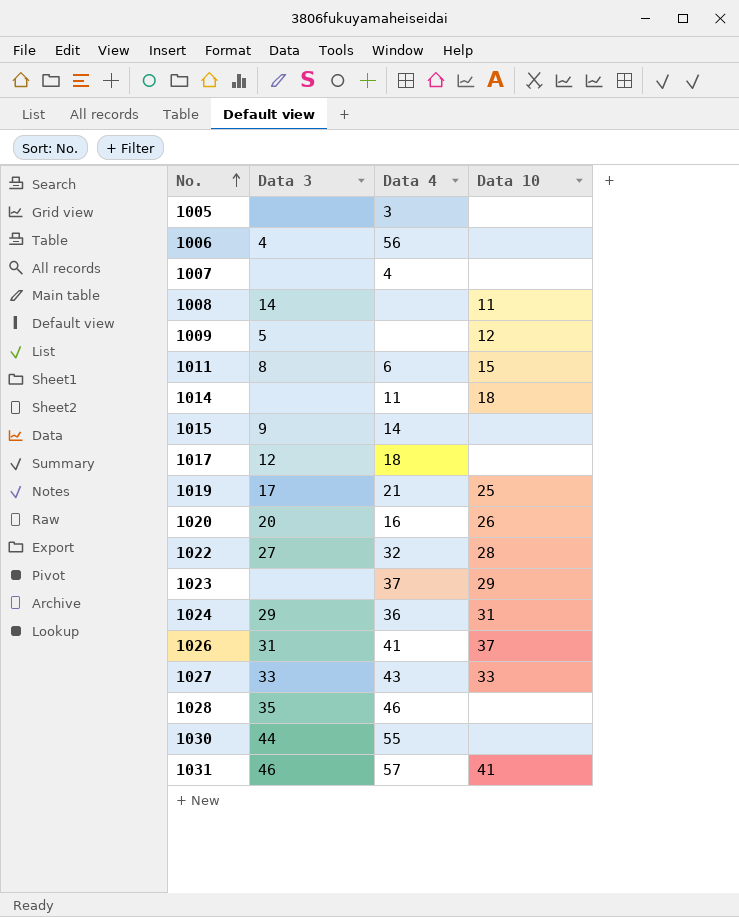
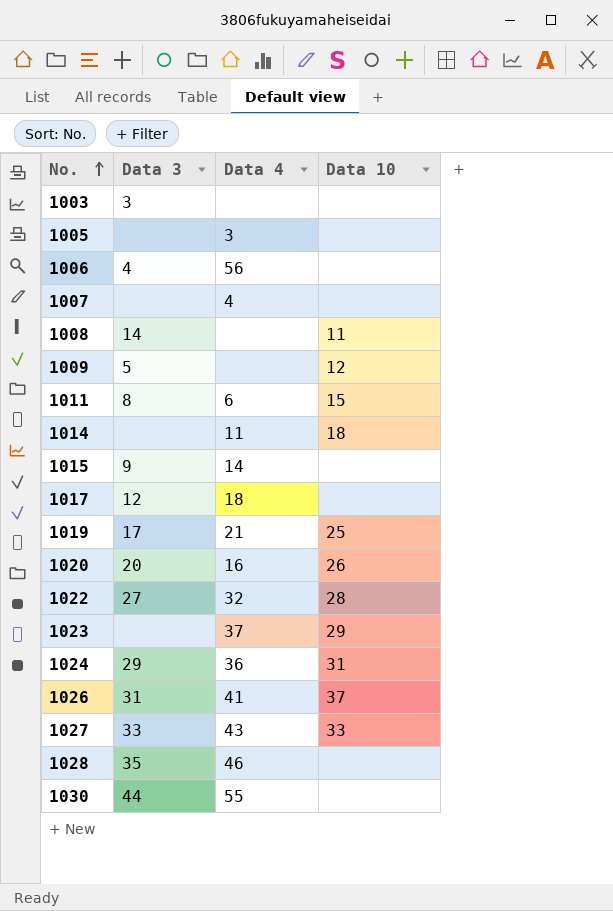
row 1031: 46 | 57 | 41 -> none
row 1003: none -> 3 | none | none

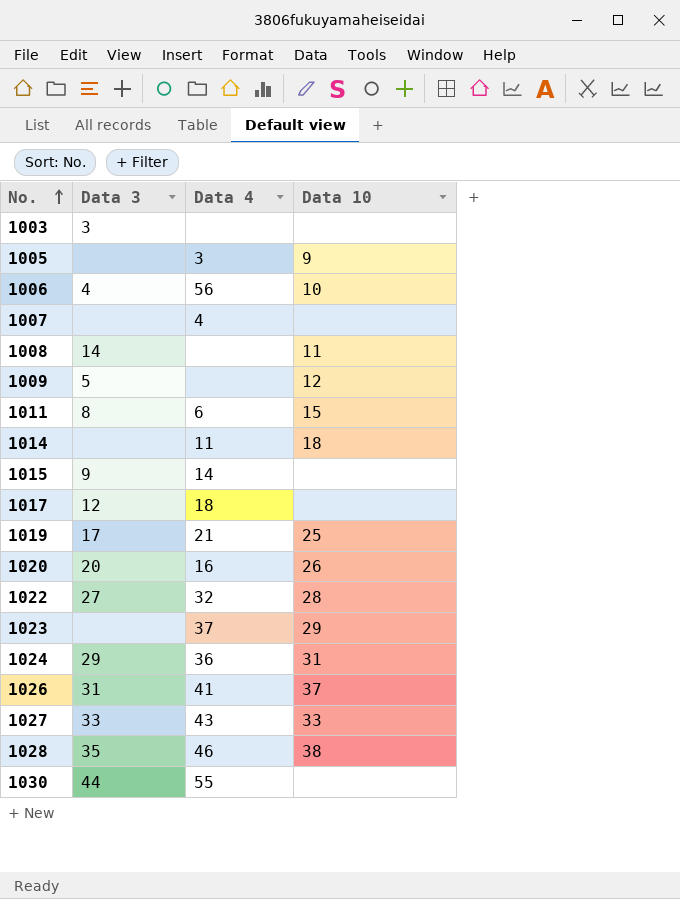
1005 | Data 10: none -> 9
1006 | Data 10: none -> 10
1028 | Data 10: none -> 38

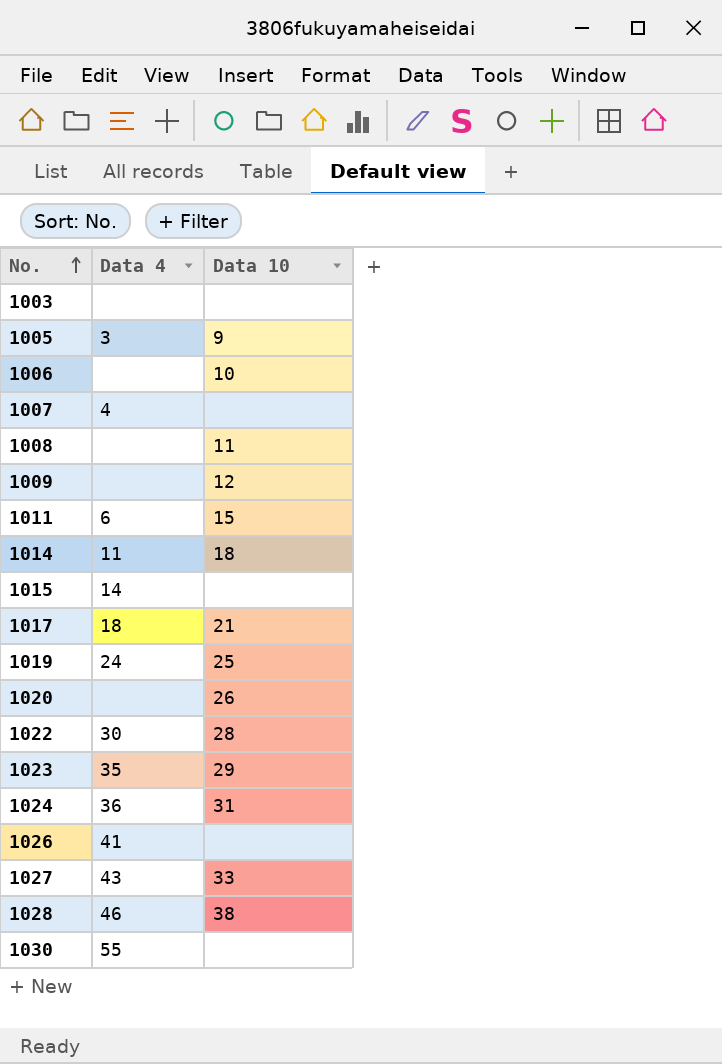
column Data 3 | position: 2 -> none
1006 | Data 4: 56 -> none
1017 | Data 10: none -> 21
1019 | Data 4: 21 -> 24
1020 | Data 4: 16 -> none
1022 | Data 4: 32 -> 30
1023 | Data 4: 37 -> 35
1026 | Data 10: 37 -> none

